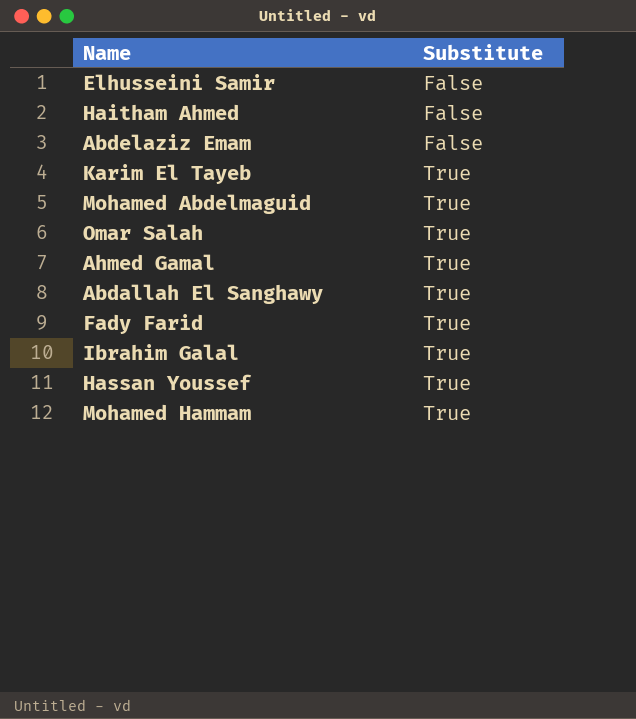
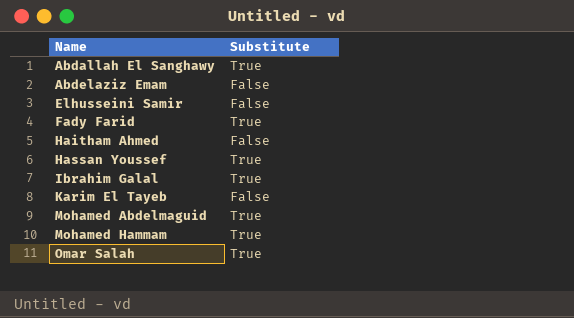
row order: Substitute ascending -> Name ascending
row Ahmed Gamal: True -> none
Karim El Tayeb | Substitute: True -> False

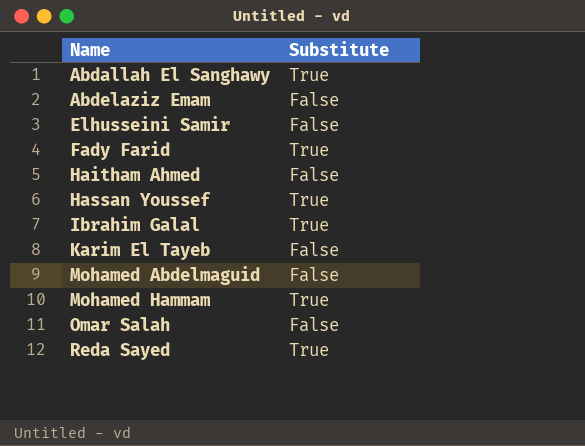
Mohamed Abdelmaguid | Substitute: True -> False
Omar Salah | Substitute: True -> False
row Reda Sayed: none -> True

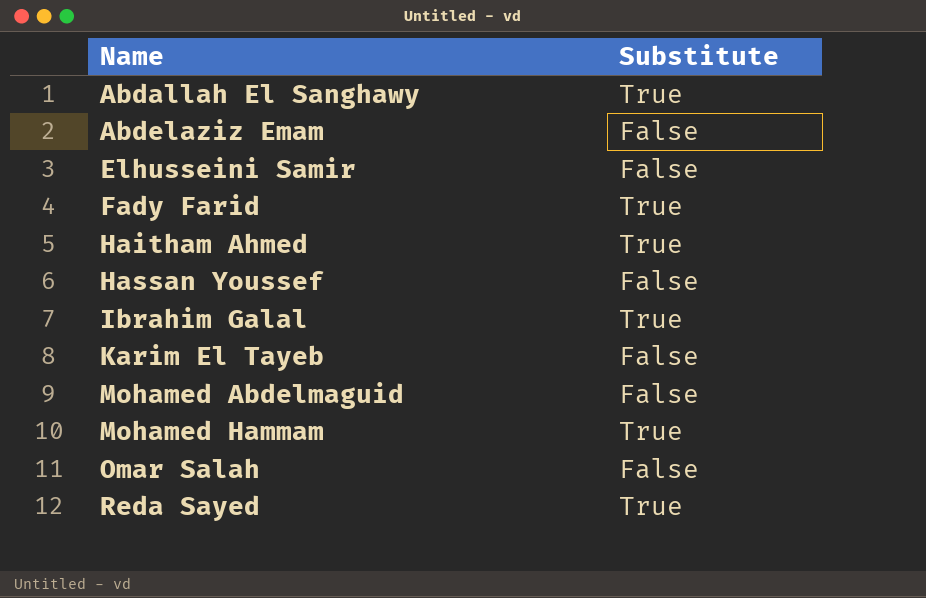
Haitham Ahmed | Substitute: False -> True
Hassan Youssef | Substitute: True -> False

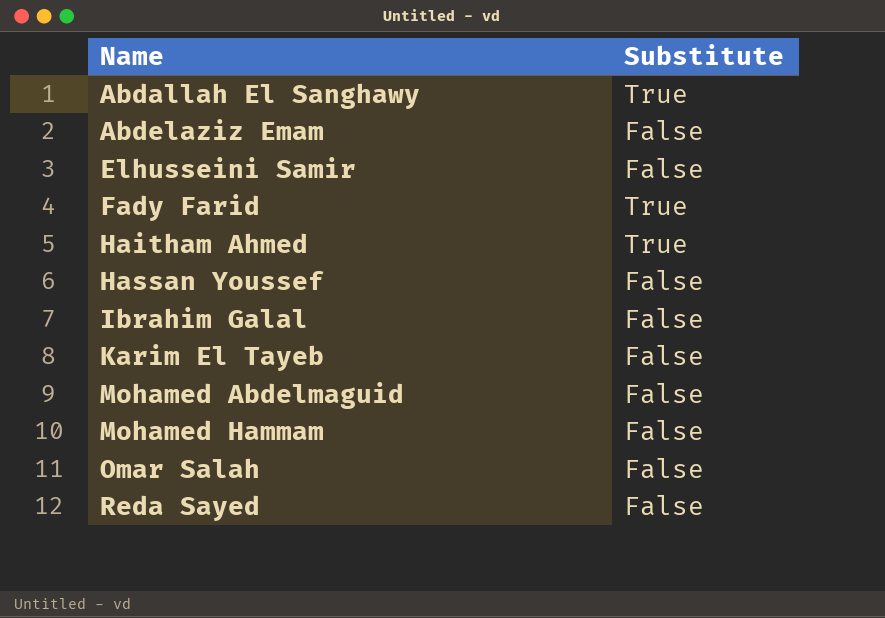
Ibrahim Galal | Substitute: True -> False
Mohamed Hammam | Substitute: True -> False
Reda Sayed | Substitute: True -> False

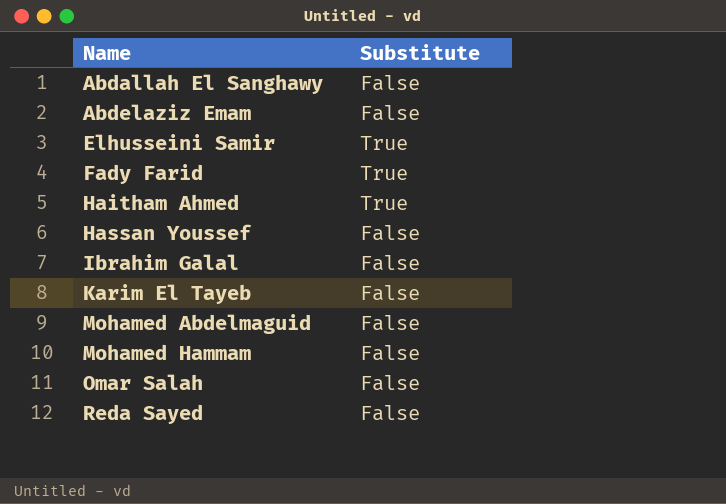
Abdallah El Sanghawy | Substitute: True -> False
Elhusseini Samir | Substitute: False -> True

